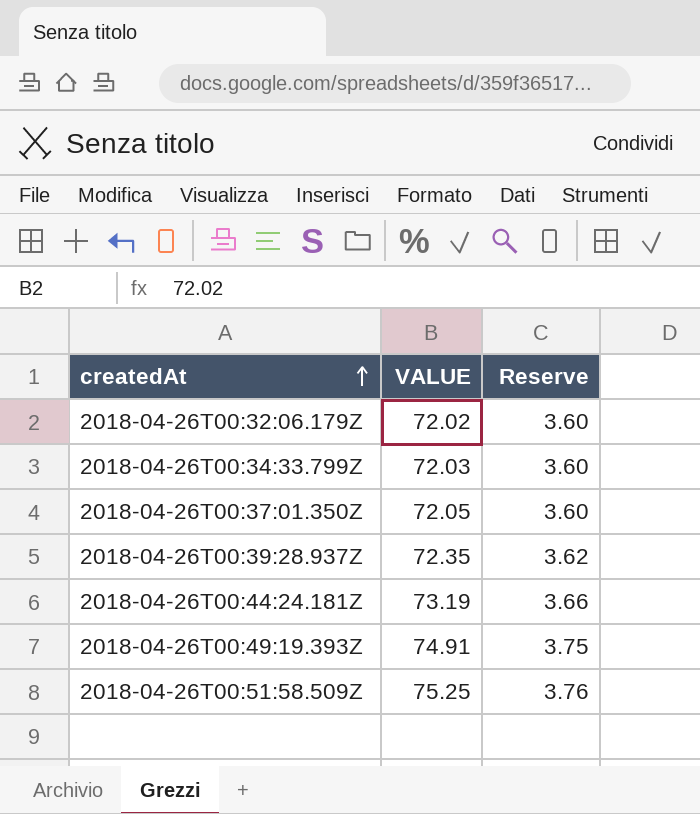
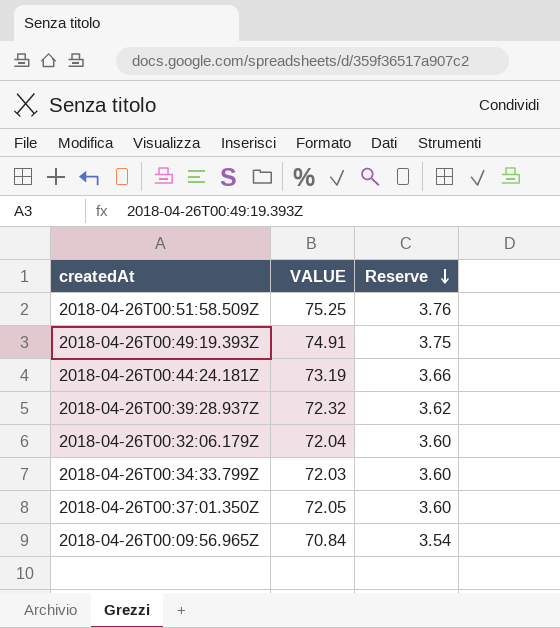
row order: createdAt ascending -> Reserve descending
2018-04-26T00:39:28.937Z | VALUE: 72.35 -> 72.32
2018-04-26T00:32:06.179Z | VALUE: 72.02 -> 72.04
row 2018-04-26T00:09:56.965Z: none -> 70.84 | 3.54

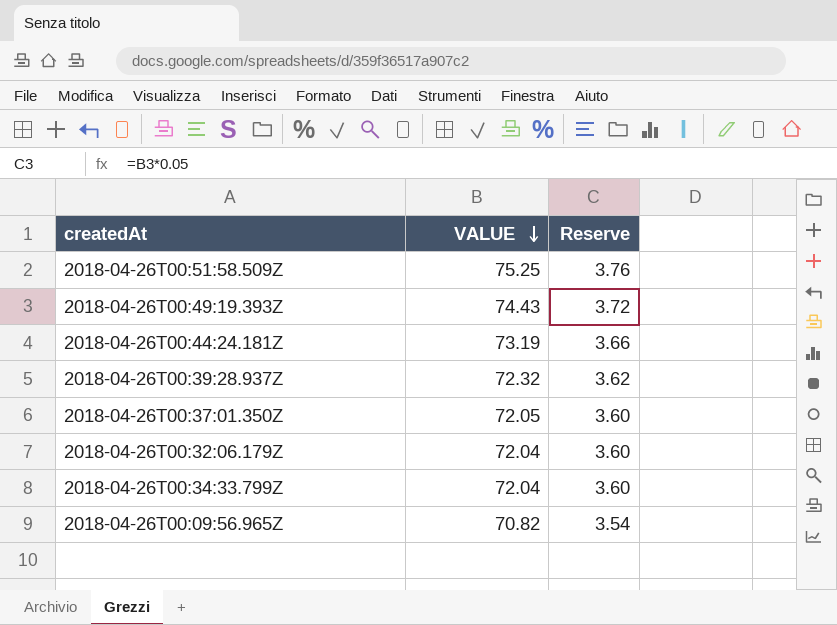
row order: Reserve descending -> VALUE descending
2018-04-26T00:49:19.393Z | VALUE: 74.91 -> 74.43
2018-04-26T00:49:19.393Z | Reserve: 3.75 -> 3.72
2018-04-26T00:34:33.799Z | VALUE: 72.03 -> 72.04
2018-04-26T00:09:56.965Z | VALUE: 70.84 -> 70.82

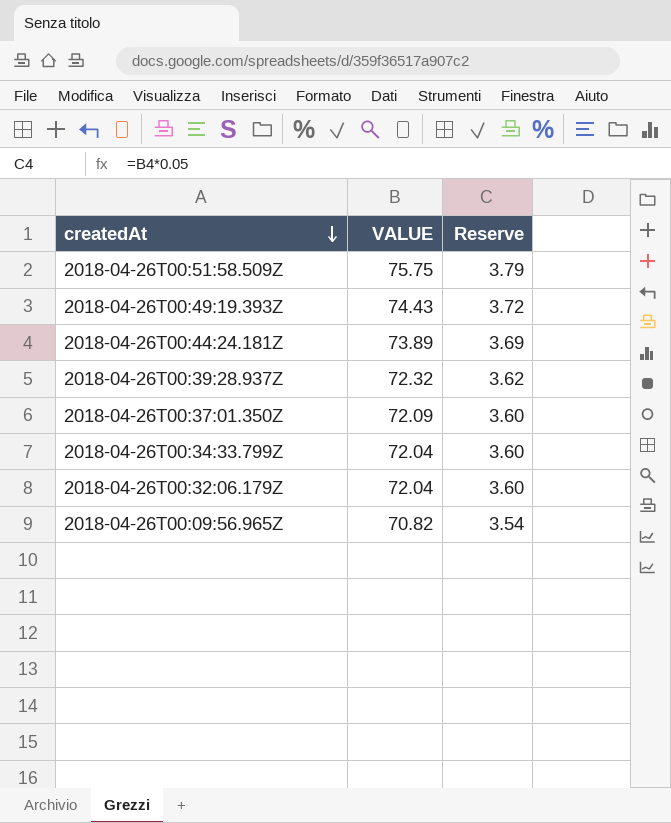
row order: VALUE descending -> createdAt descending
2018-04-26T00:51:58.509Z | VALUE: 75.25 -> 75.75
2018-04-26T00:51:58.509Z | Reserve: 3.76 -> 3.79
2018-04-26T00:44:24.181Z | VALUE: 73.19 -> 73.89
2018-04-26T00:44:24.181Z | Reserve: 3.66 -> 3.69
2018-04-26T00:37:01.350Z | VALUE: 72.05 -> 72.09

